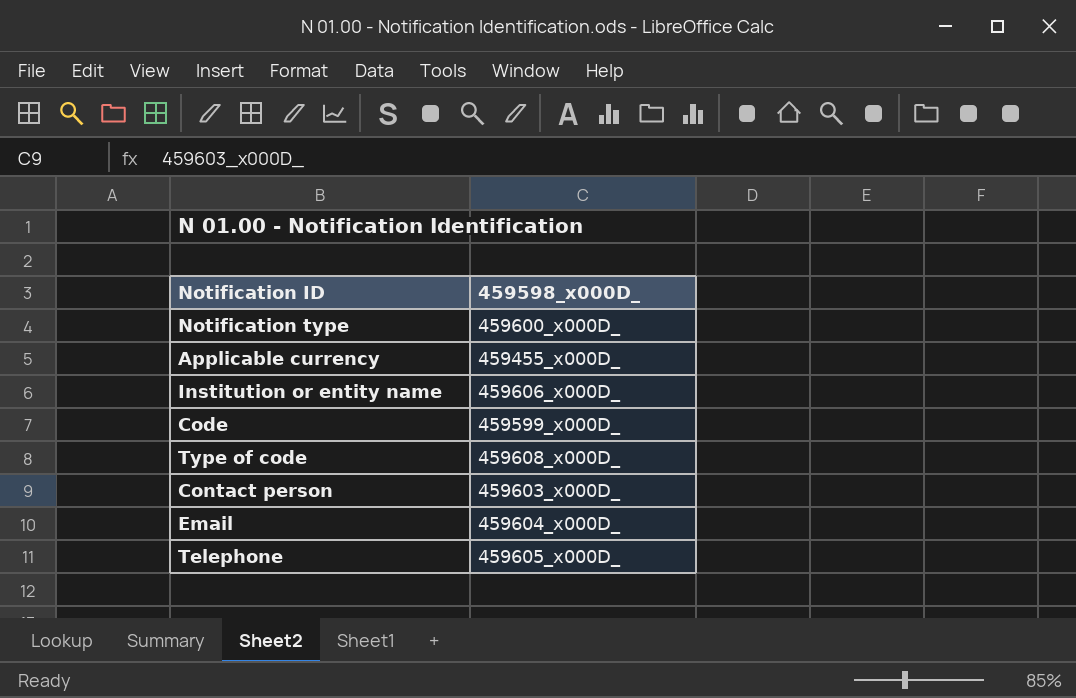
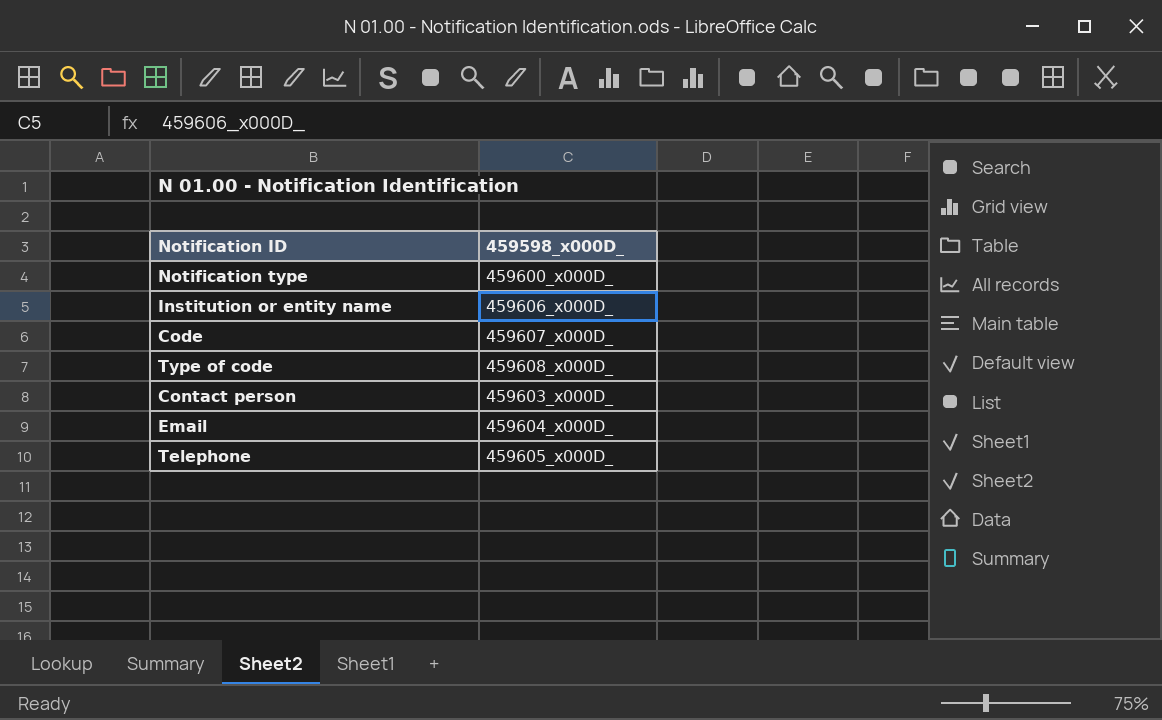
row Applicable currency: 459455_x000D_ -> none
Code | 459598_x000D_: 459599_x000D_ -> 459607_x000D_

